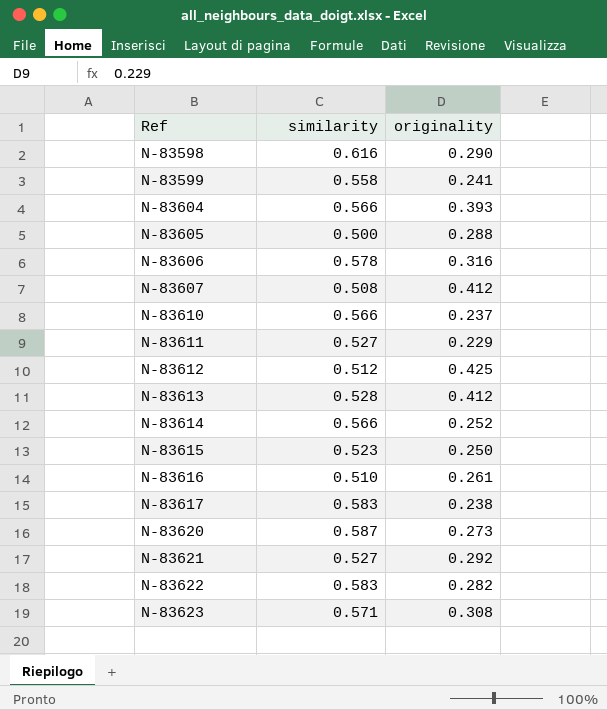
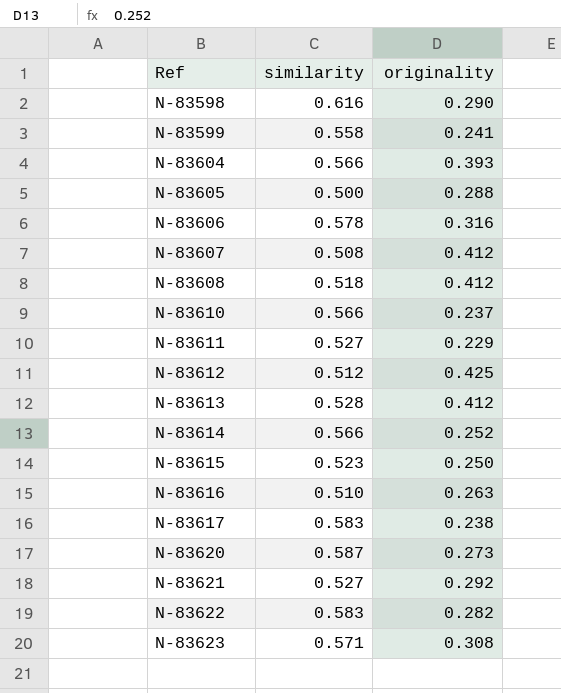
row N-83608: none -> 0.518 | 0.412
N-83616 | originality: 0.261 -> 0.263

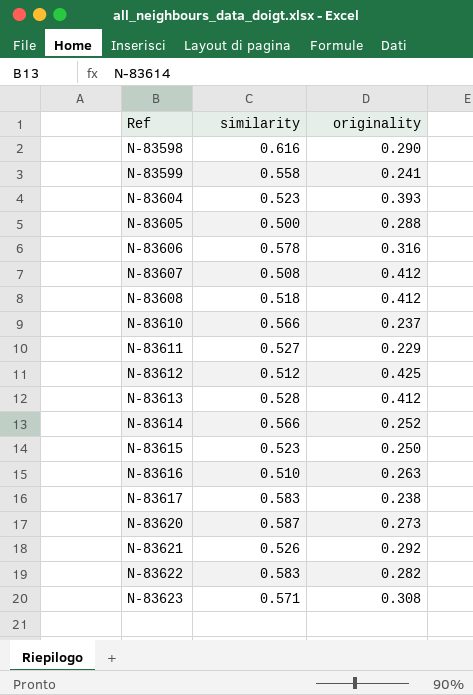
N-83604 | similarity: 0.566 -> 0.523
N-83621 | similarity: 0.527 -> 0.526

